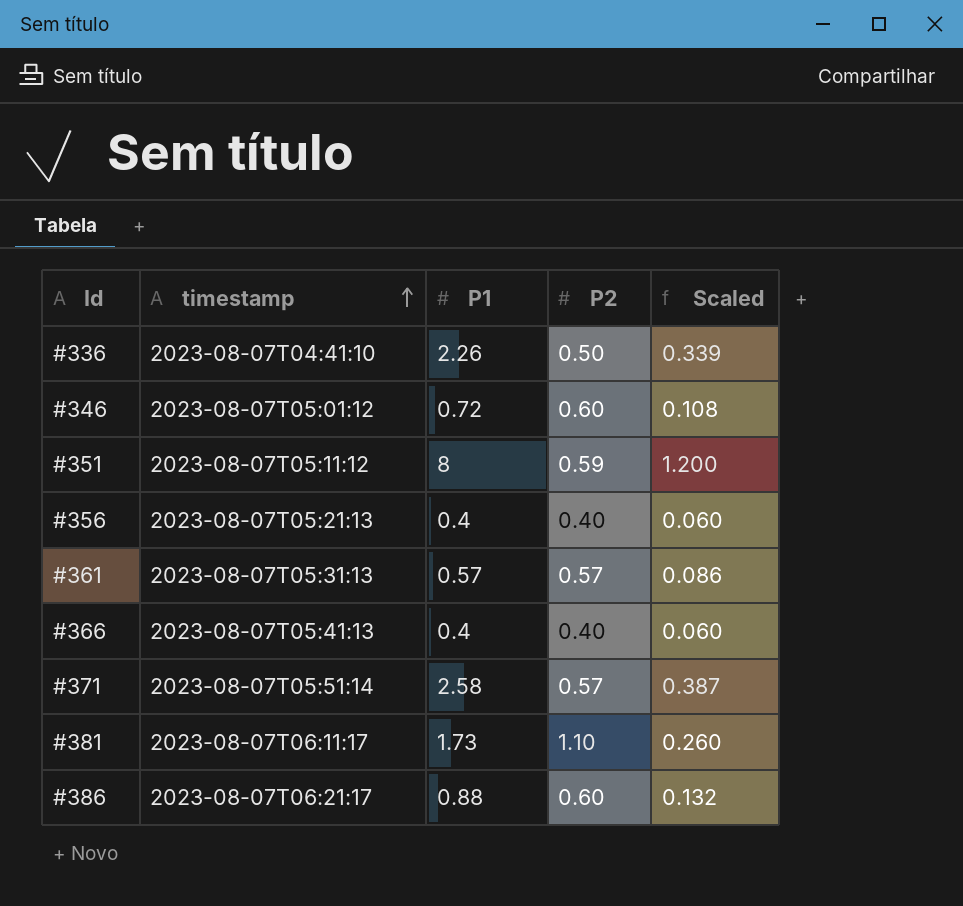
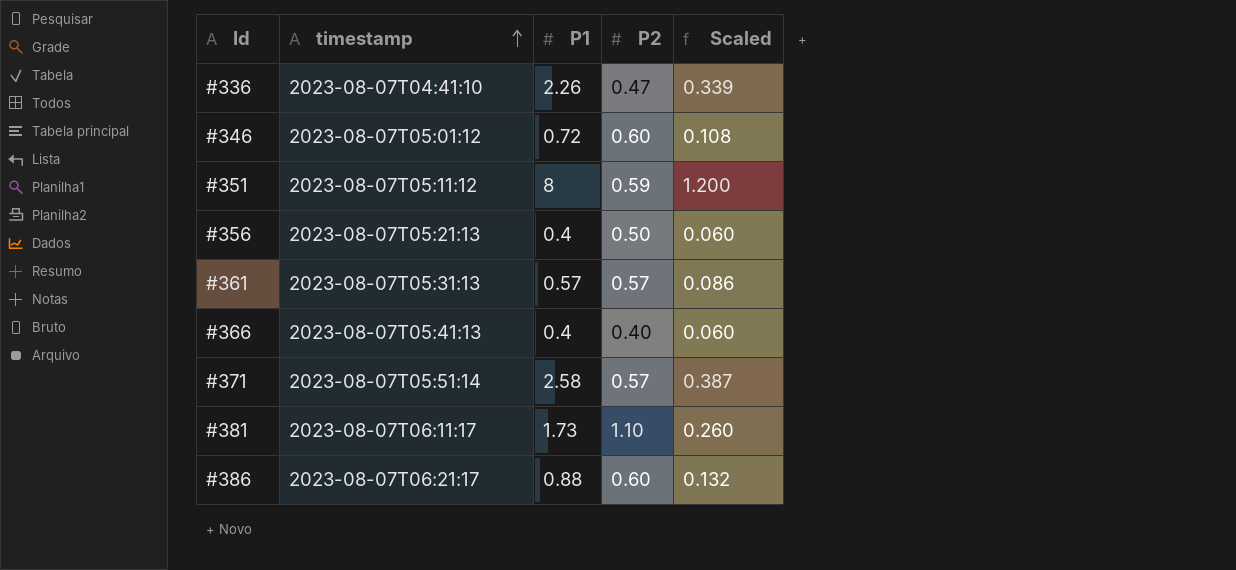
#336 | P2: 0.50 -> 0.47
#356 | P2: 0.40 -> 0.50

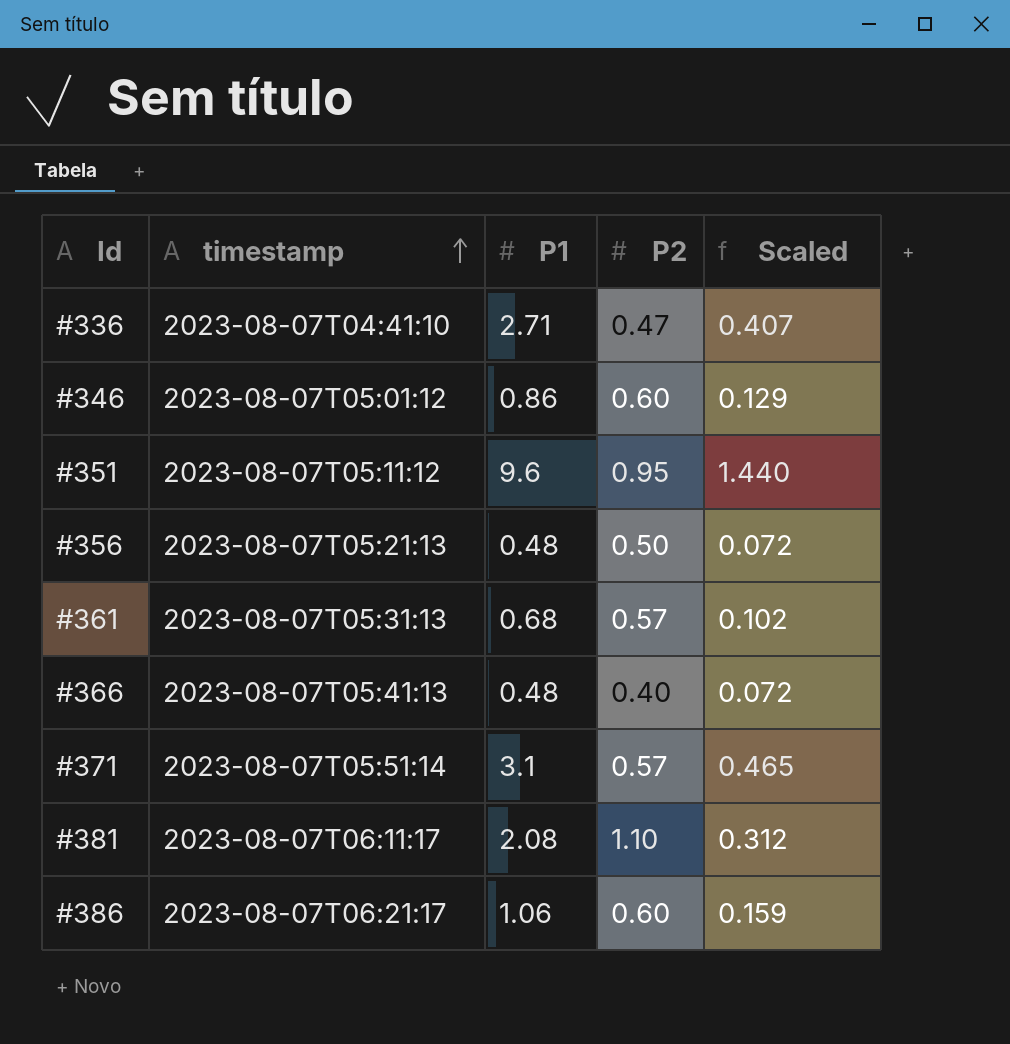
#336 | P1: 2.26 -> 2.71
#336 | Scaled: 0.339 -> 0.407
#346 | P1: 0.72 -> 0.86
#346 | Scaled: 0.108 -> 0.129
#351 | P1: 8 -> 9.6
#351 | P2: 0.59 -> 0.95
#351 | Scaled: 1.200 -> 1.440
#356 | P1: 0.4 -> 0.48
#356 | Scaled: 0.060 -> 0.072
#361 | P1: 0.57 -> 0.68
#361 | Scaled: 0.086 -> 0.102
#366 | P1: 0.4 -> 0.48
#366 | Scaled: 0.060 -> 0.072
#371 | P1: 2.58 -> 3.1
#371 | Scaled: 0.387 -> 0.465
#381 | P1: 1.73 -> 2.08
#381 | Scaled: 0.260 -> 0.312
#386 | P1: 0.88 -> 1.06
#386 | Scaled: 0.132 -> 0.159

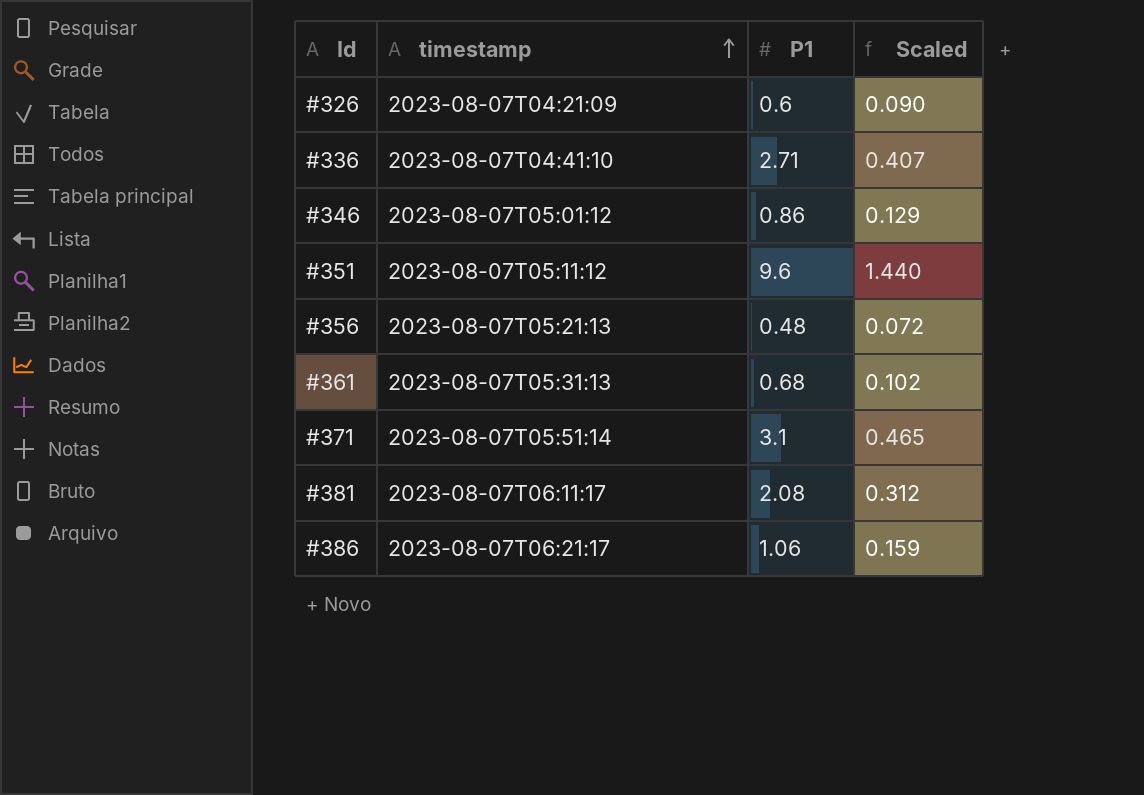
column P2 | position: 4 -> none
row #366: 2023-08-07T05:41:13 | 0.48 | 0.40 | 0.072 -> none
row #326: none -> 2023-08-07T04:21:09 | 0.6 | 0.090

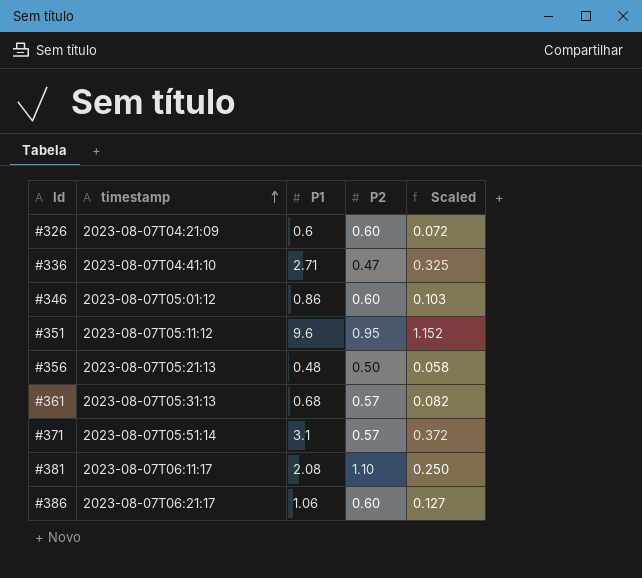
column P2 | position: none -> 4
column Scaled | formula: [P1] * 0.15 -> [P1] * 0.12

